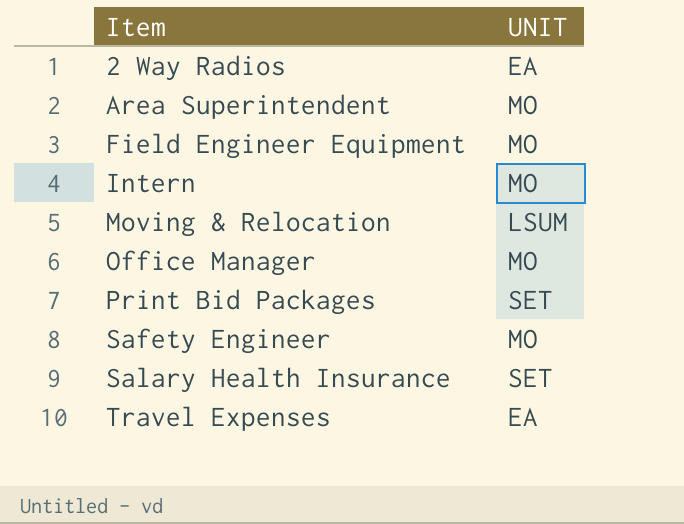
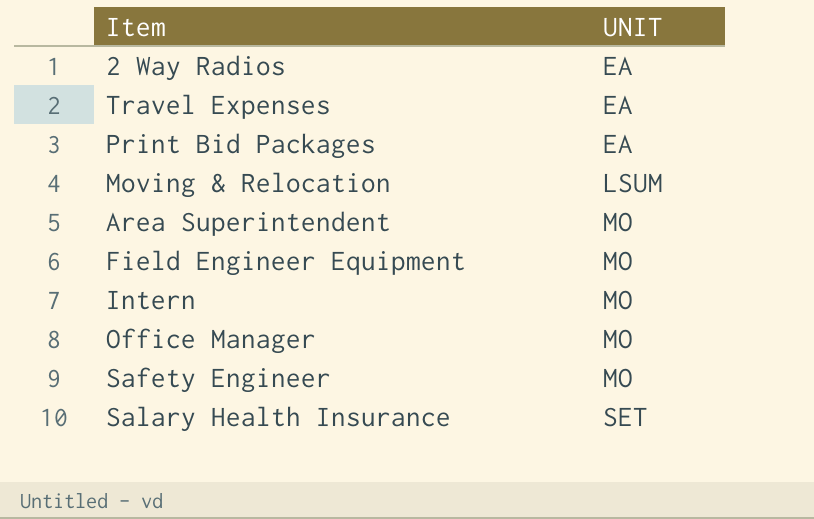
row order: Item ascending -> UNIT ascending
Print Bid Packages | UNIT: SET -> EA

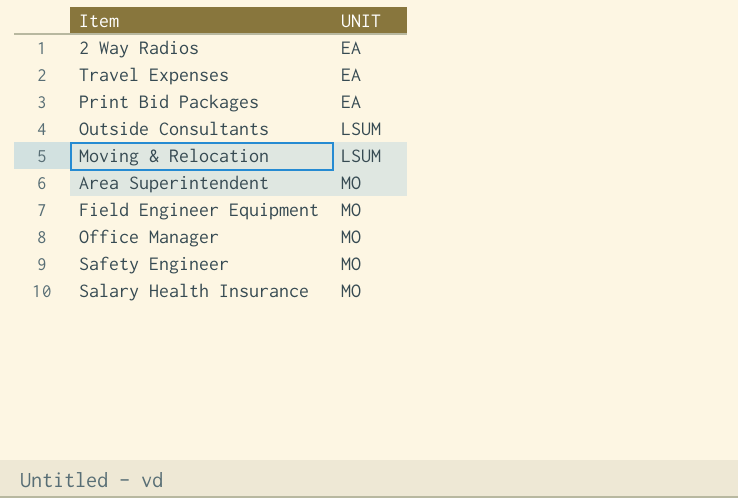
row Intern: MO -> none
row Outside Consultants: none -> LSUM
Salary Health Insurance | UNIT: SET -> MO

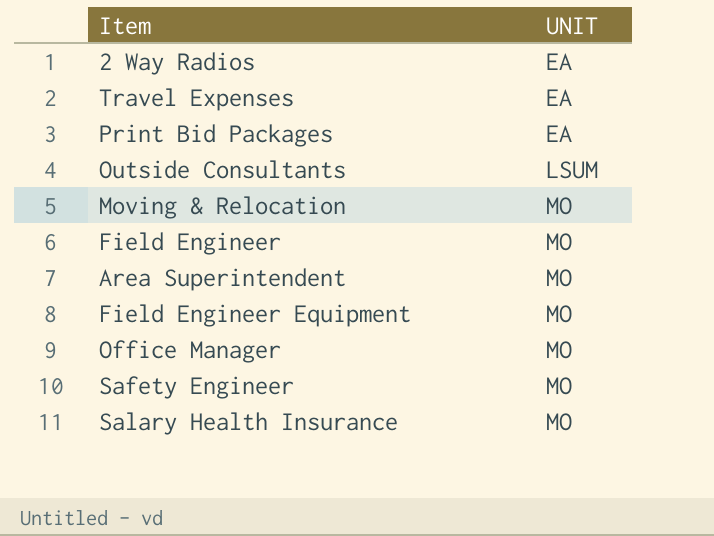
Moving & Relocation | UNIT: LSUM -> MO
row Field Engineer: none -> MO

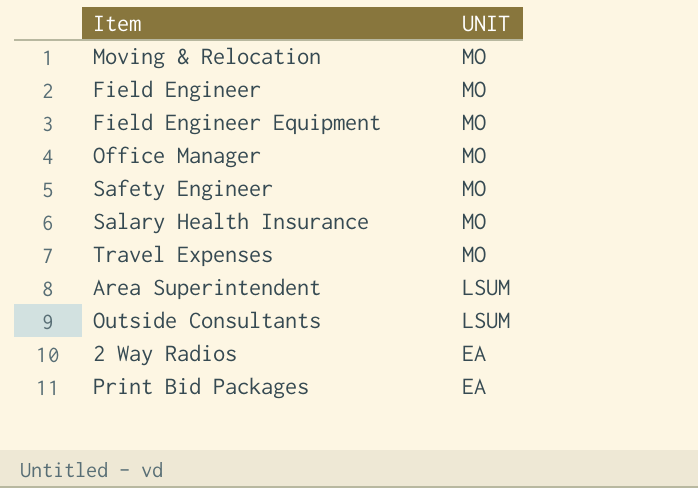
row order: UNIT ascending -> UNIT descending
Travel Expenses | UNIT: EA -> MO
Area Superintendent | UNIT: MO -> LSUM

